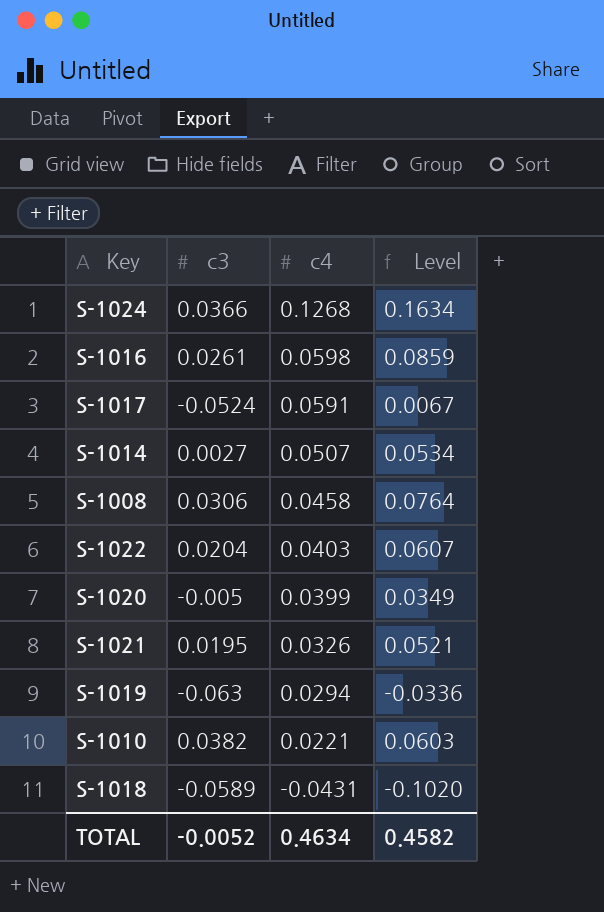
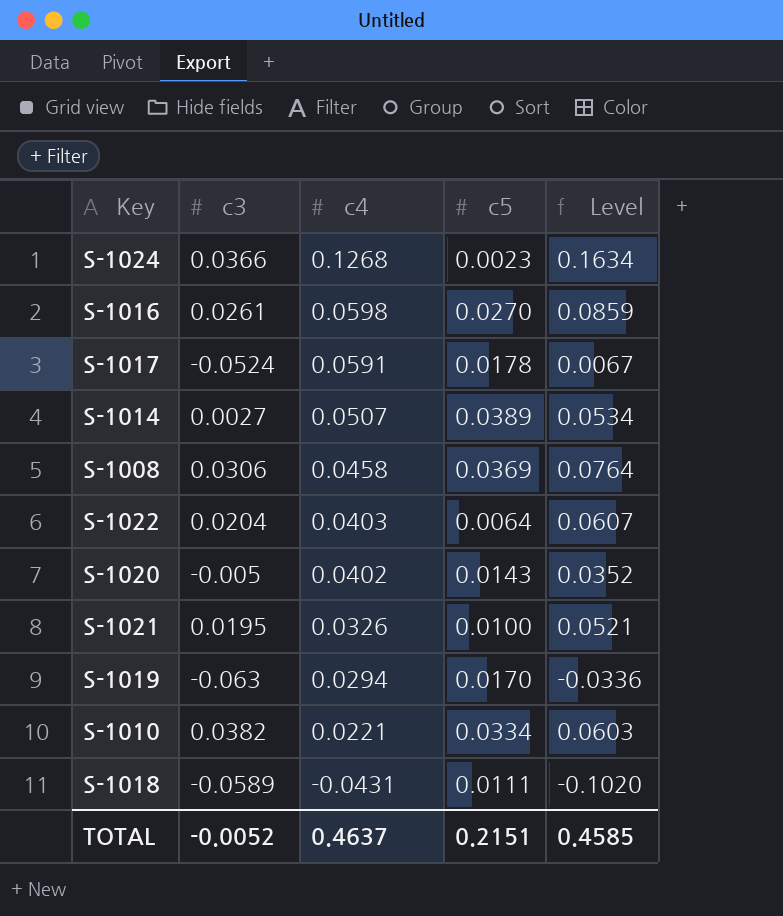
column c5 | position: none -> 4
S-1020 | c4: 0.0399 -> 0.0402
S-1020 | Level: 0.0349 -> 0.0352
TOTAL | c4: 0.4634 -> 0.4637
TOTAL | Level: 0.4582 -> 0.4585

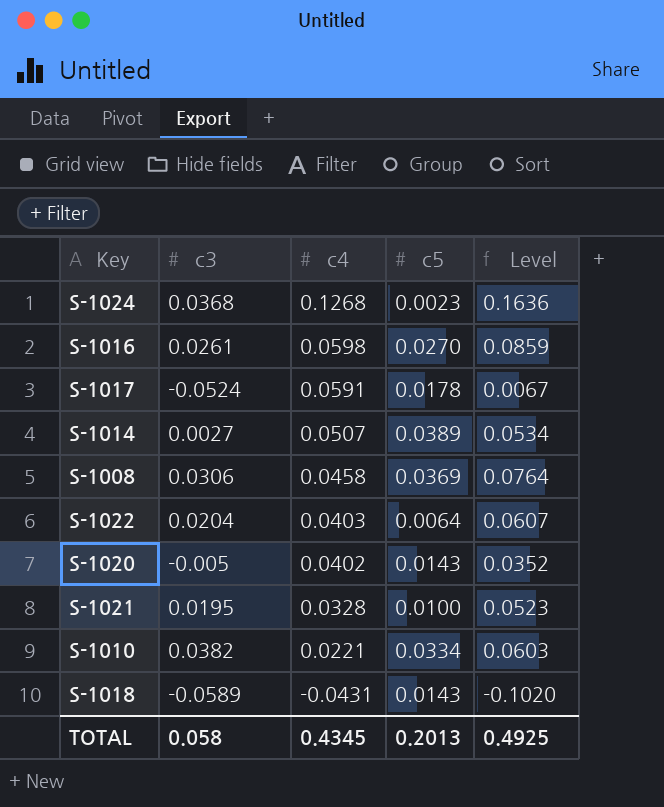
row S-1019: -0.063 | 0.0294 | 0.0170 | -0.0336 -> none
S-1024 | c3: 0.0366 -> 0.0368
S-1024 | Level: 0.1634 -> 0.1636
S-1021 | c4: 0.0326 -> 0.0328
S-1021 | Level: 0.0521 -> 0.0523
S-1018 | c5: 0.0111 -> 0.0143
TOTAL | c3: -0.0052 -> 0.058
TOTAL | c4: 0.4637 -> 0.4345
TOTAL | c5: 0.2151 -> 0.2013
TOTAL | Level: 0.4585 -> 0.4925

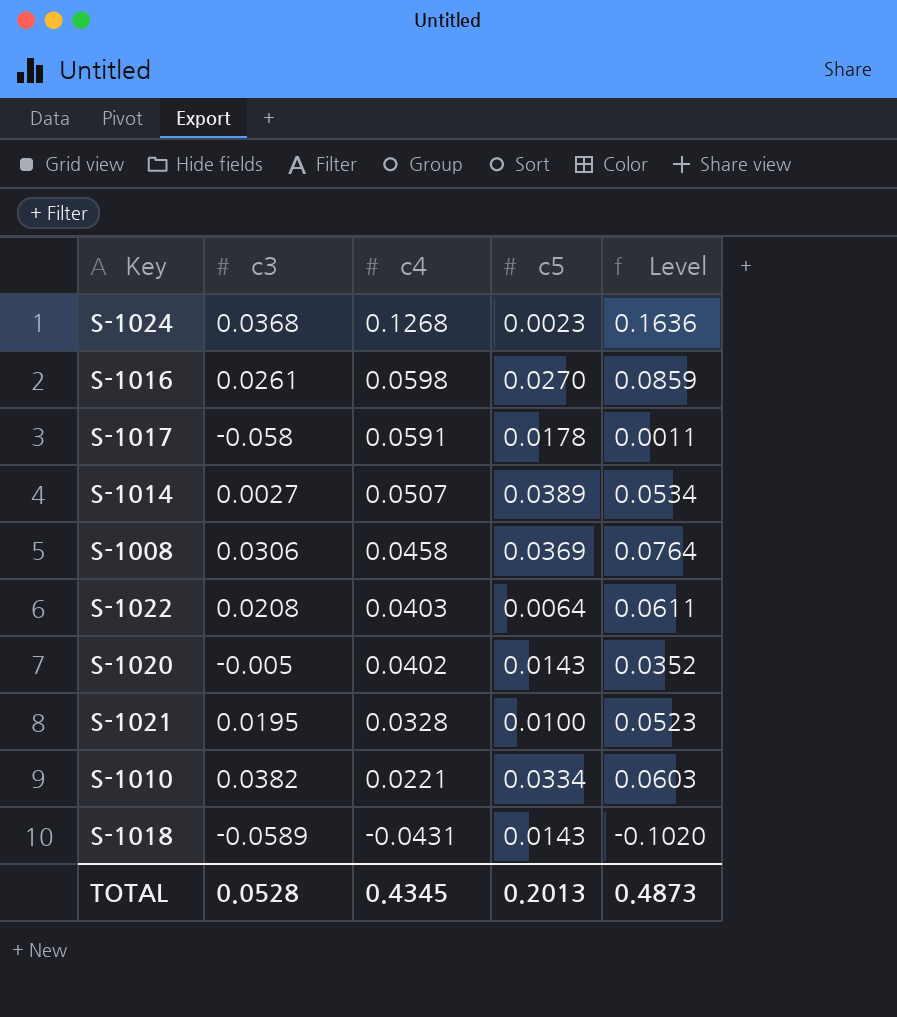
S-1017 | c3: -0.0524 -> -0.058
S-1017 | Level: 0.0067 -> 0.0011
S-1022 | c3: 0.0204 -> 0.0208
S-1022 | Level: 0.0607 -> 0.0611
TOTAL | c3: 0.058 -> 0.0528
TOTAL | Level: 0.4925 -> 0.4873

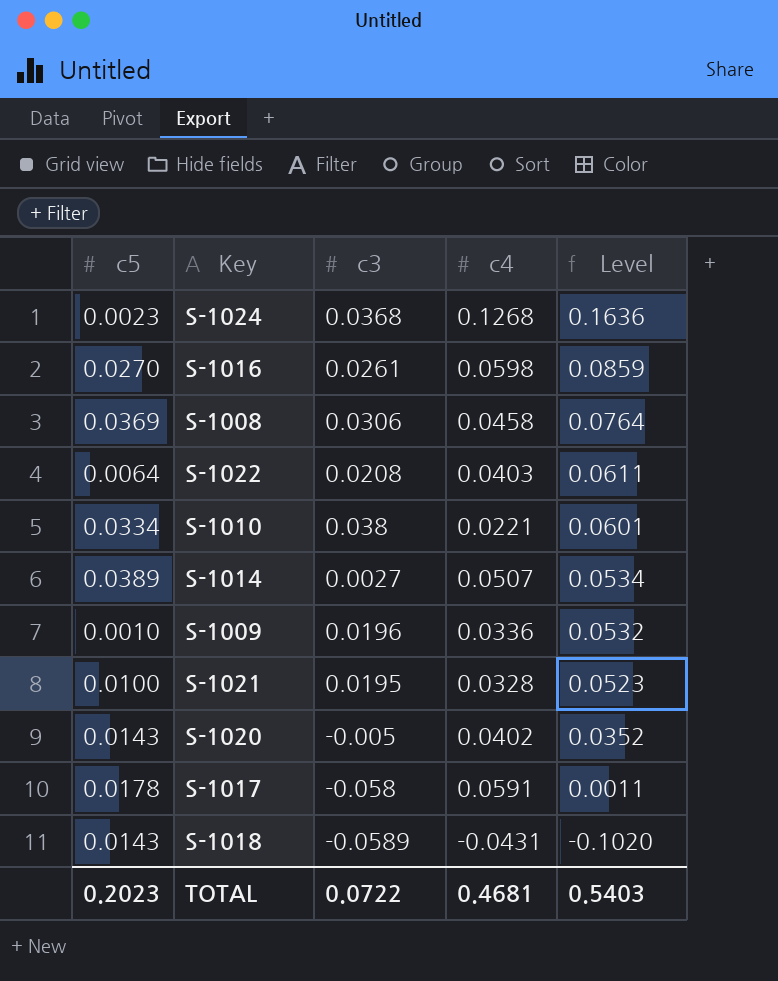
row order: c4 descending -> Level descending
column c5 | position: 4 -> 1
S-1010 | c3: 0.0382 -> 0.038
S-1010 | Level: 0.0603 -> 0.0601
row S-1009: none -> 0.0010 | 0.0196 | 0.0336 | 0.0532
TOTAL | c5: 0.2013 -> 0.2023
TOTAL | c3: 0.0528 -> 0.0722
TOTAL | c4: 0.4345 -> 0.4681
TOTAL | Level: 0.4873 -> 0.5403

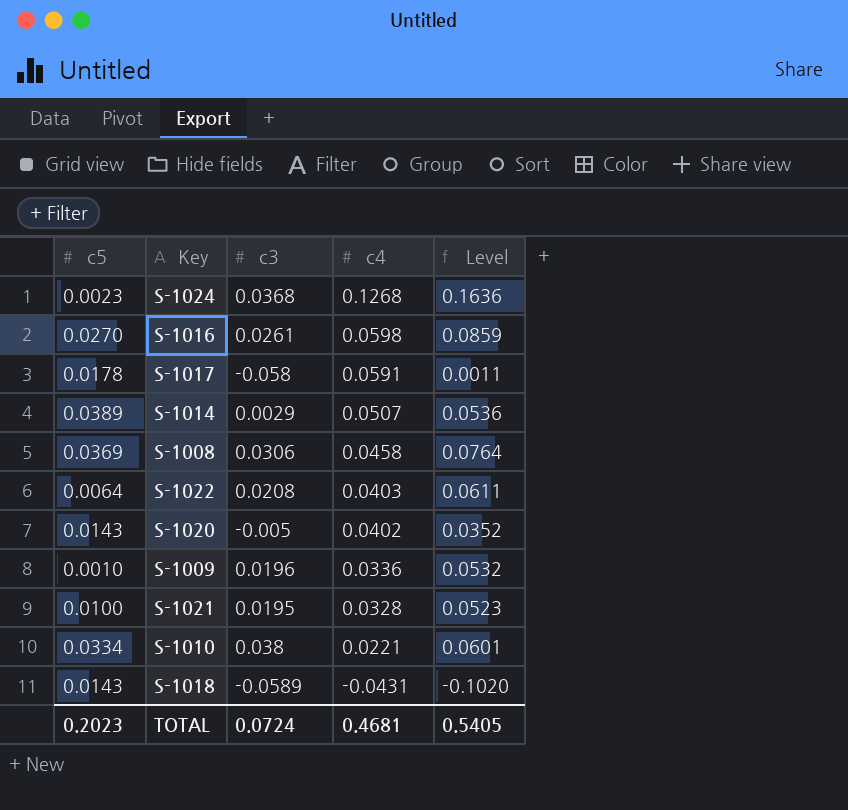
row order: Level descending -> c4 descending
S-1014 | c3: 0.0027 -> 0.0029
S-1014 | Level: 0.0534 -> 0.0536
TOTAL | c3: 0.0722 -> 0.0724
TOTAL | Level: 0.5403 -> 0.5405

